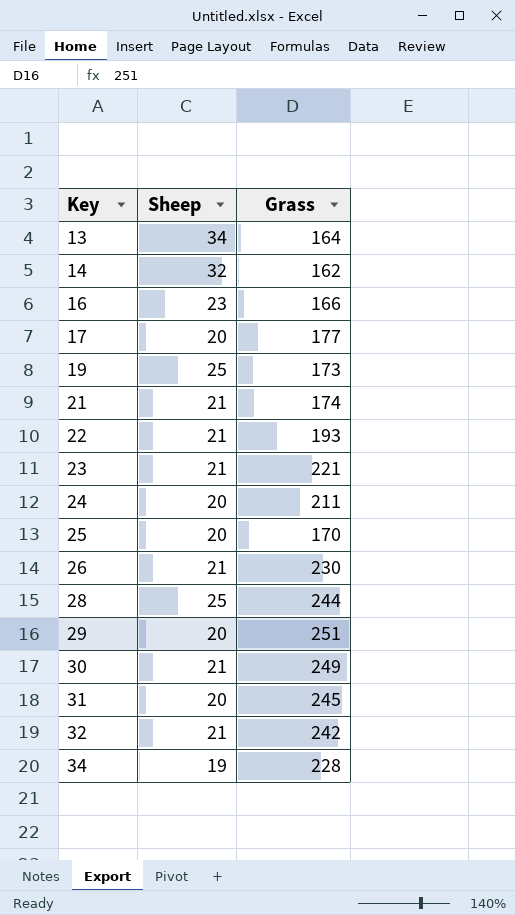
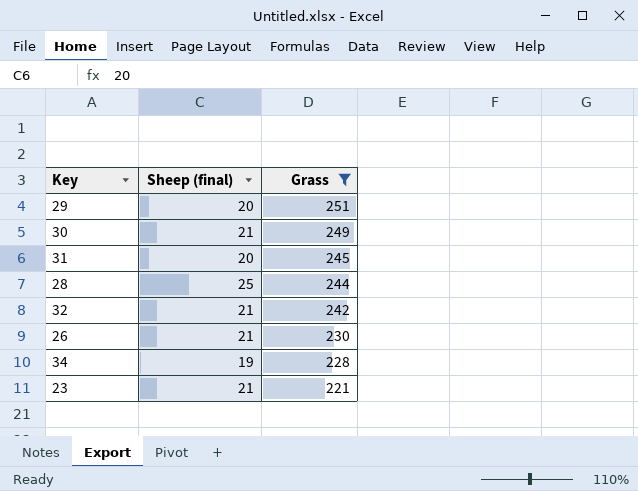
filter: none -> Grass >= 221
row order: Key ascending -> Grass descending
column name: Sheep -> Sheep (final)

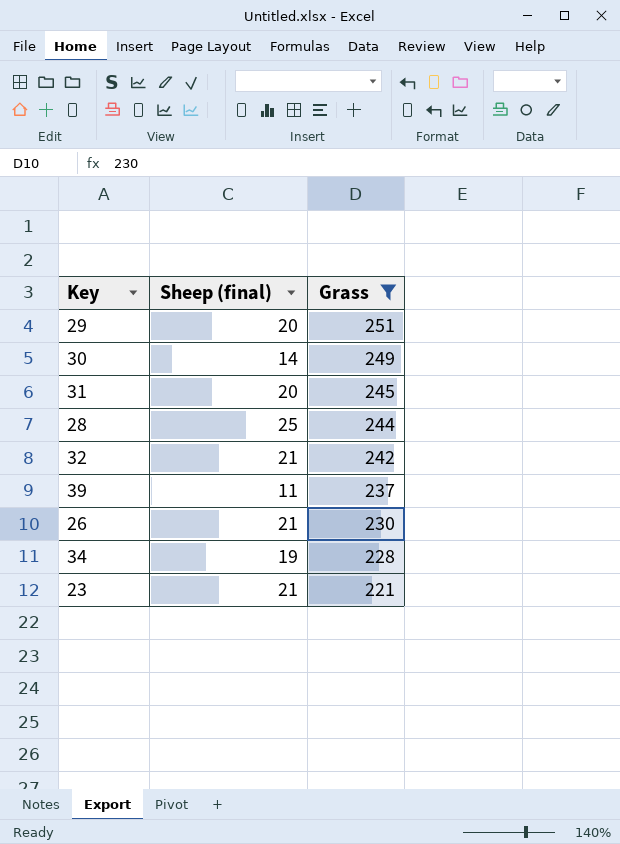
30 | Sheep (final): 21 -> 14
row 39: none -> 11 | 237

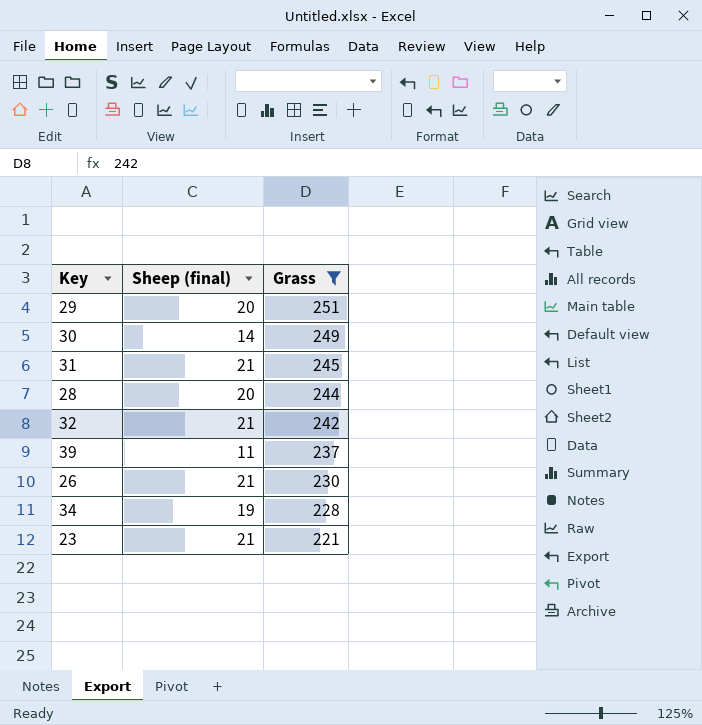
31 | Sheep (final): 20 -> 21
28 | Sheep (final): 25 -> 20

